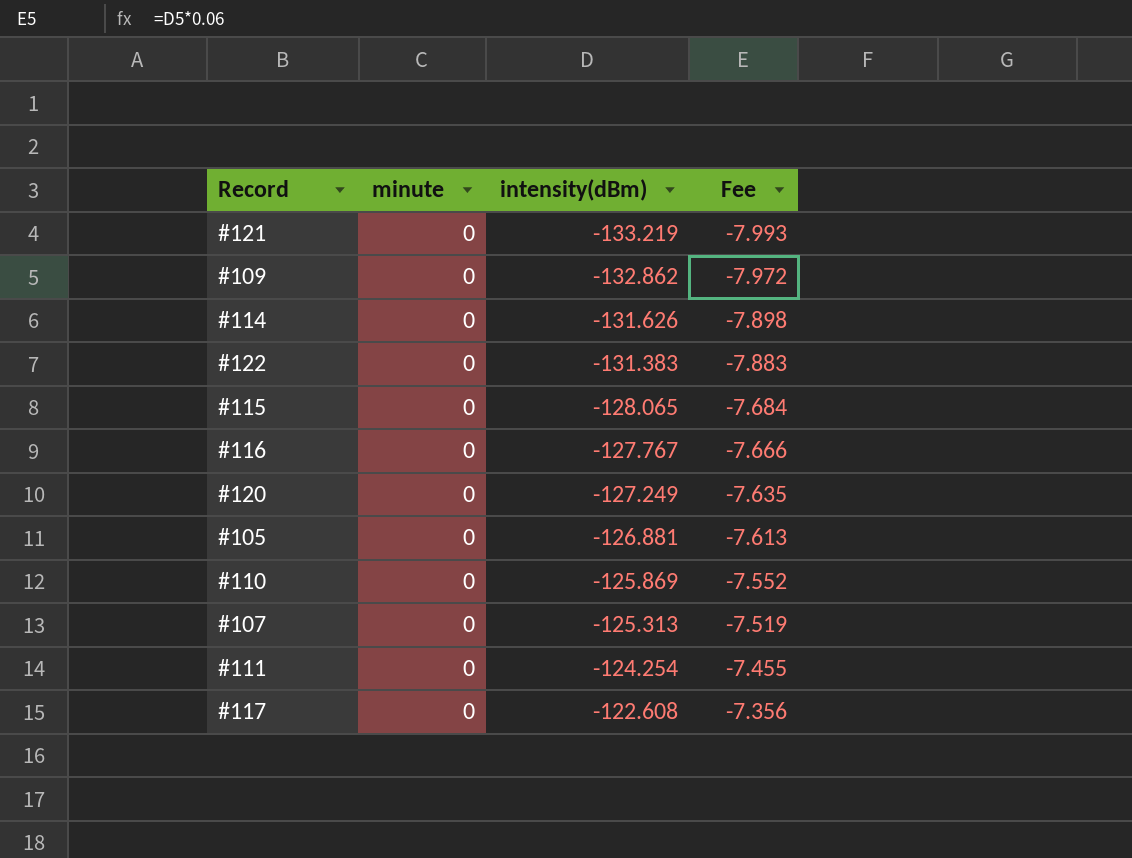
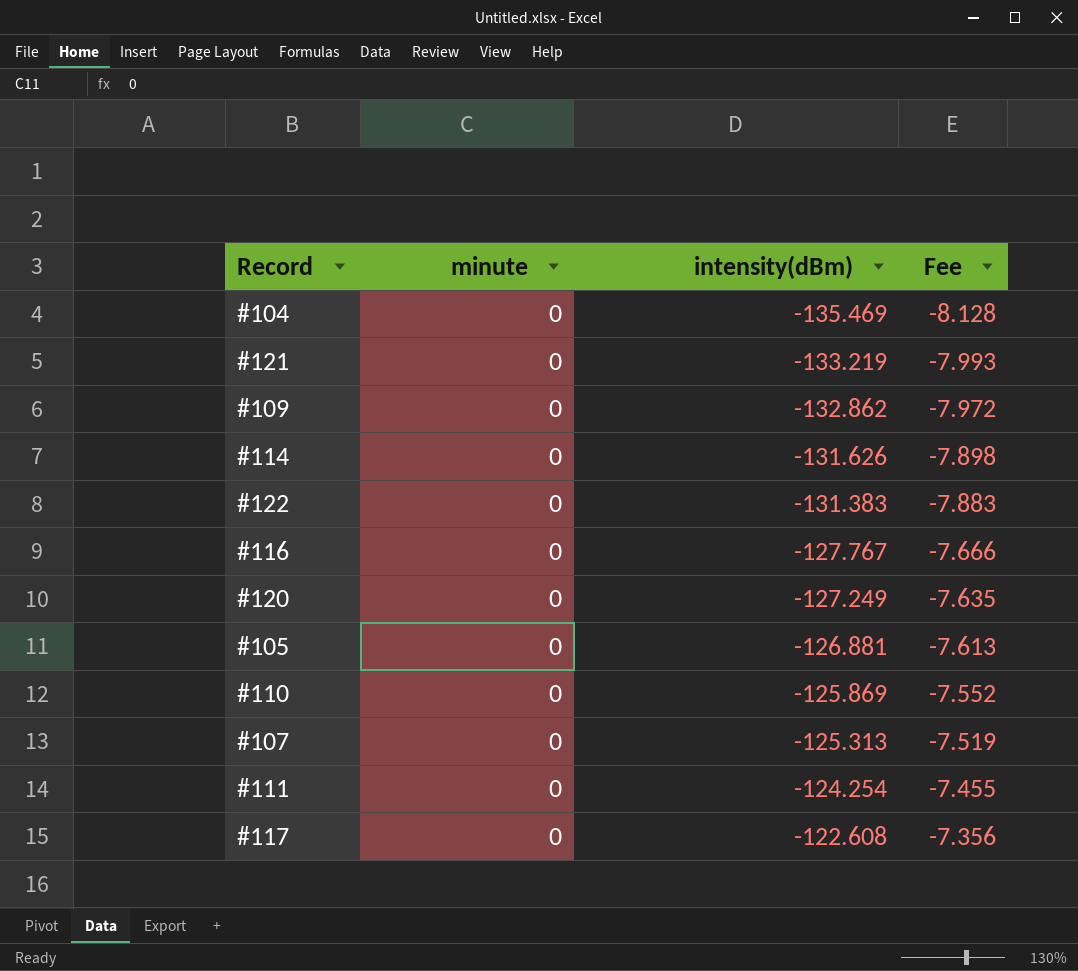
row #115: 0 | -128.065 | -7.684 -> none
row #104: none -> 0 | -135.469 | -8.128

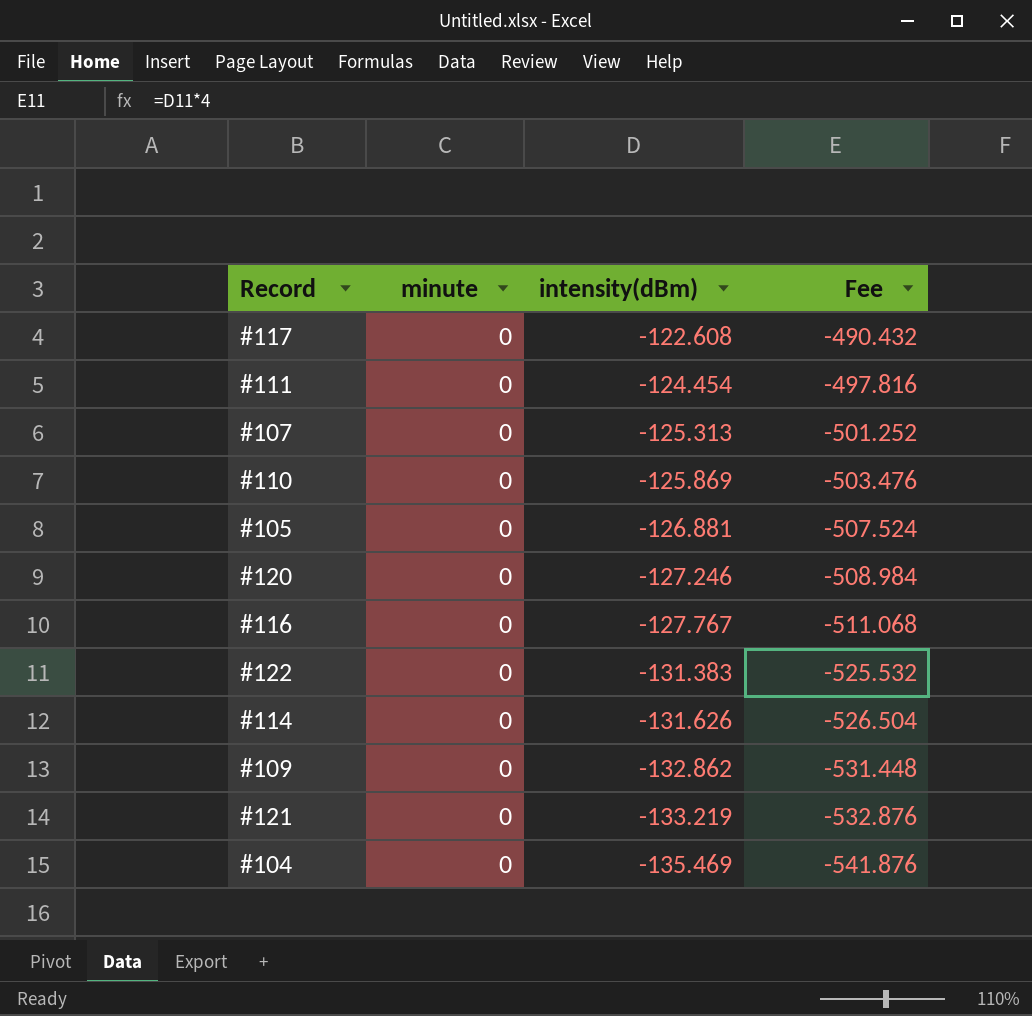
row order: intensity(dBm) ascending -> intensity(dBm) descending
column Fee | formula: [intensity(dBm)] * 0.06 -> [intensity(dBm)] * 4
#111 | intensity(dBm): -124.254 -> -124.454
#120 | intensity(dBm): -127.249 -> -127.246

